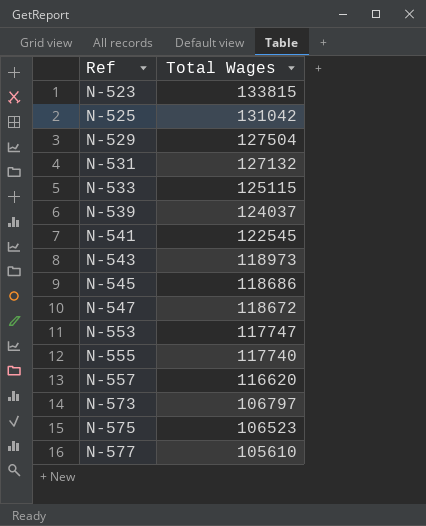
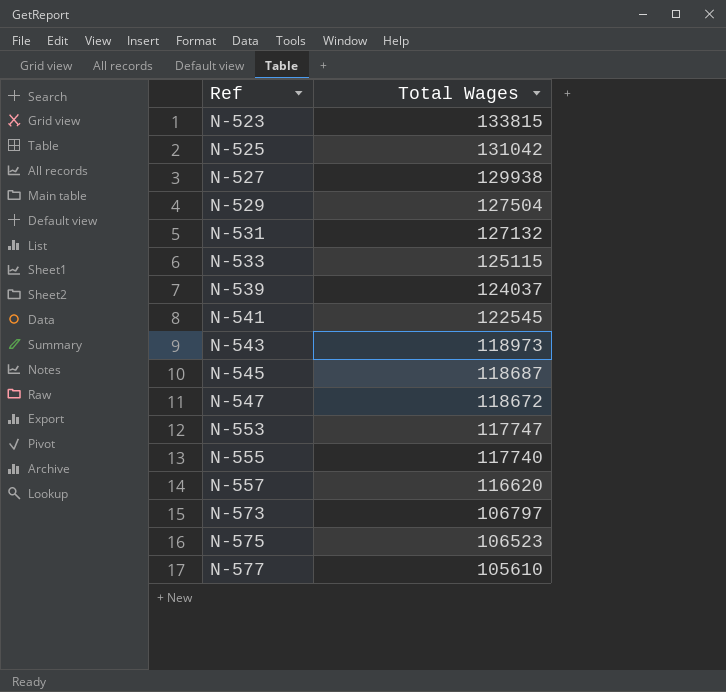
row N-527: none -> 129938
N-545 | Total Wages: 118686 -> 118687

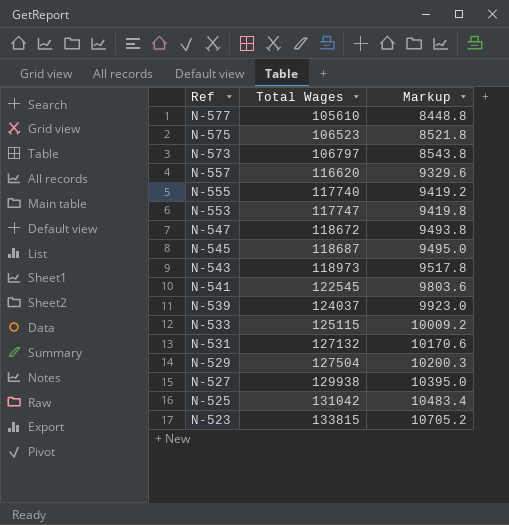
row order: Ref ascending -> Ref descending
column Markup | formula: none -> [Total Wages] * 0.08

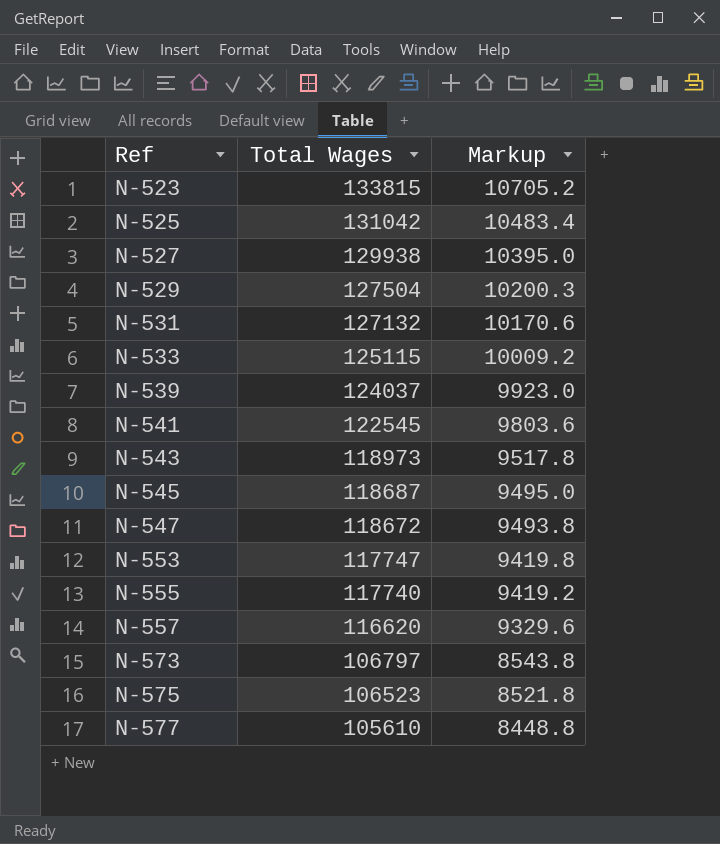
row order: Ref descending -> Ref ascending

